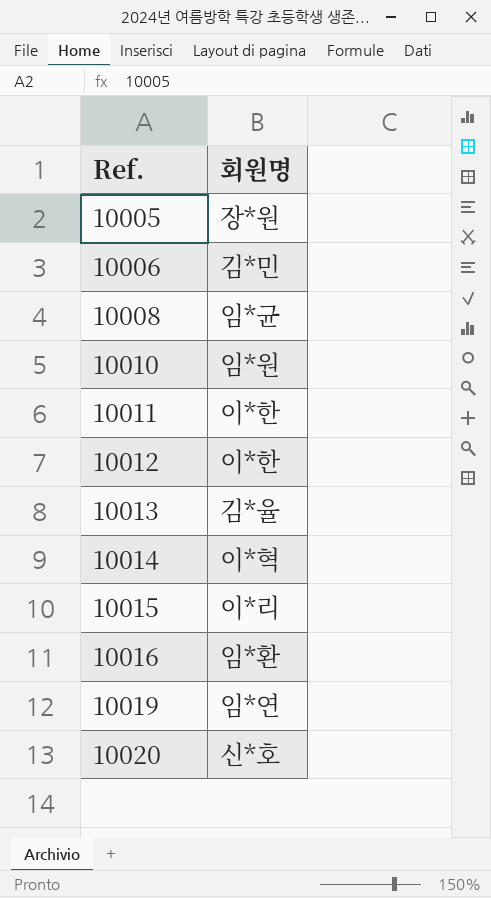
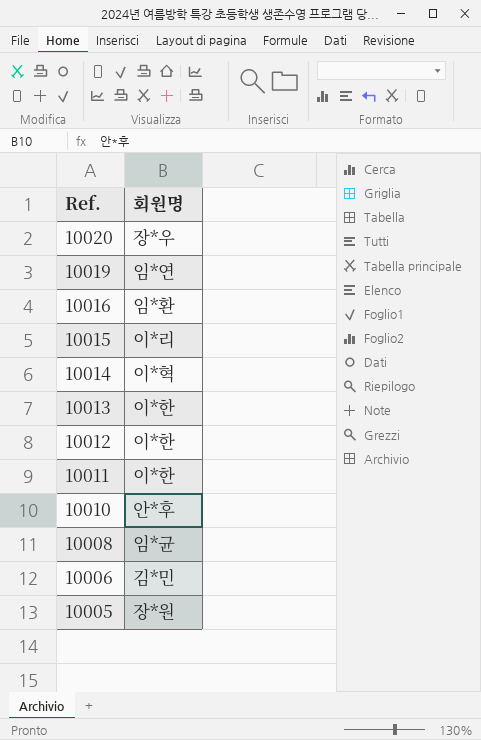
row order: Ref. ascending -> Ref. descending
10020 | 회원명: 신*호 -> 장*우
10013 | 회원명: 김*율 -> 이*한
10010 | 회원명: 임*원 -> 안*후

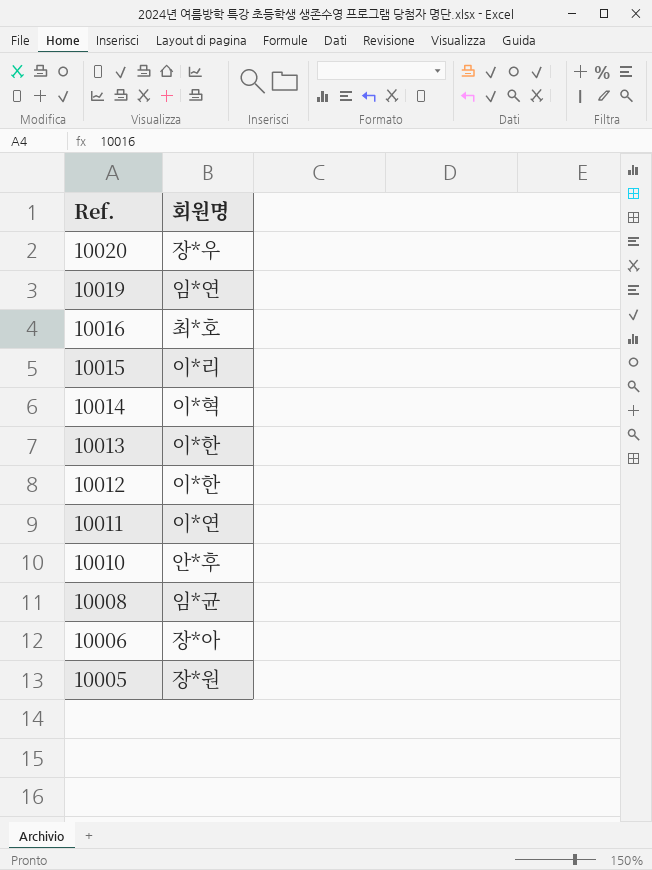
10016 | 회원명: 임*환 -> 최*호
10011 | 회원명: 이*한 -> 이*연
10006 | 회원명: 김*민 -> 장*아

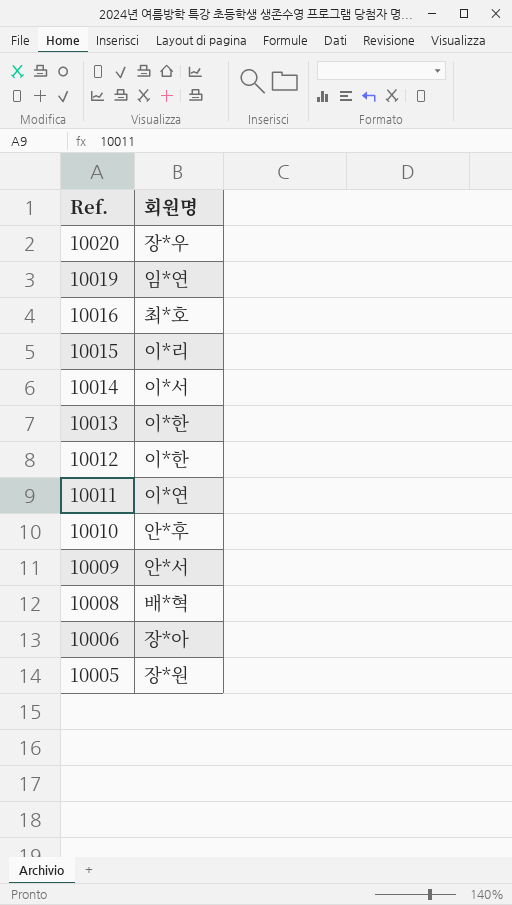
10014 | 회원명: 이*혁 -> 이*서
row 10009: none -> 안*서
10008 | 회원명: 임*균 -> 배*혁

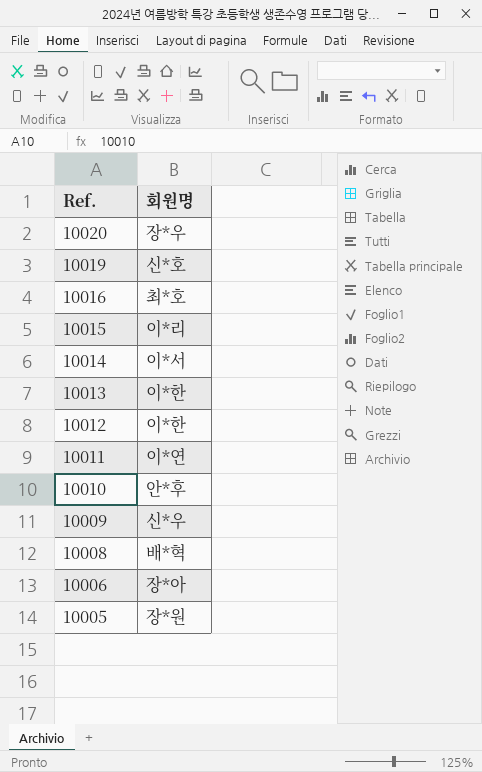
10019 | 회원명: 임*연 -> 신*호
10009 | 회원명: 안*서 -> 신*우

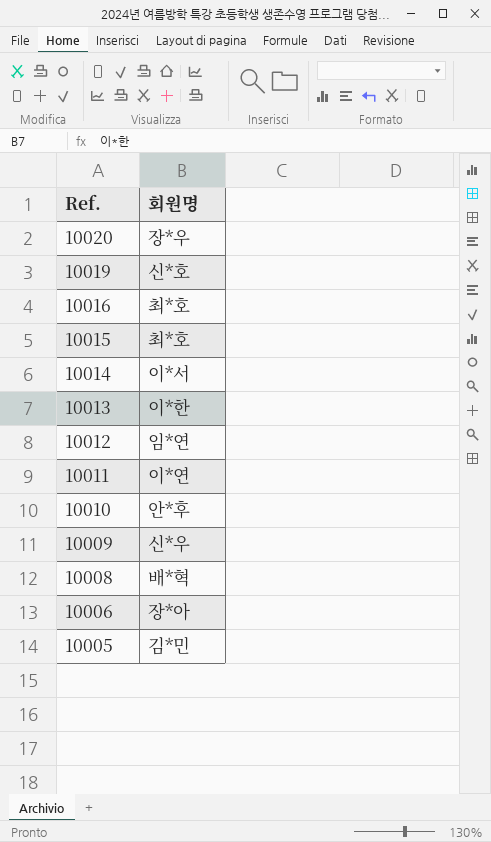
10015 | 회원명: 이*리 -> 최*호
10012 | 회원명: 이*한 -> 임*연
10005 | 회원명: 장*원 -> 김*민

